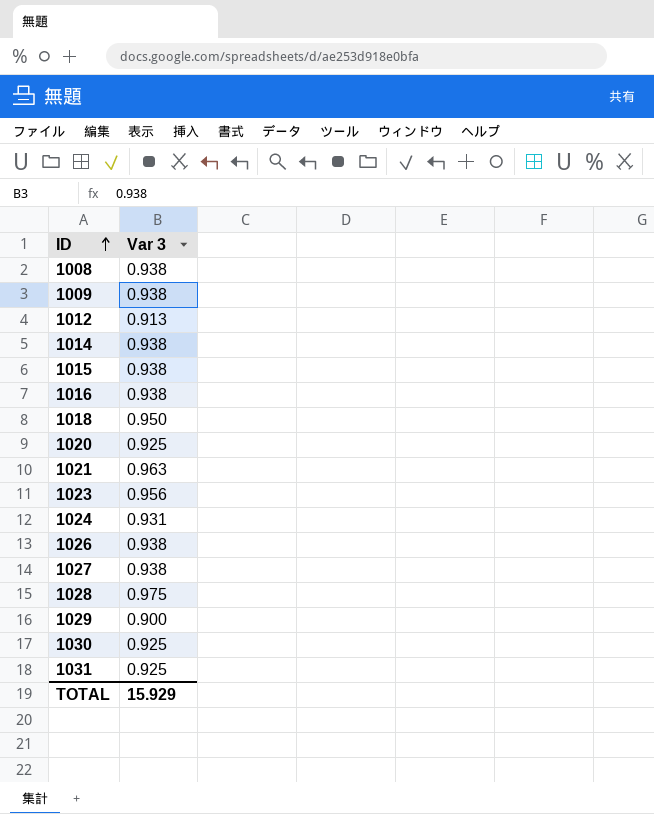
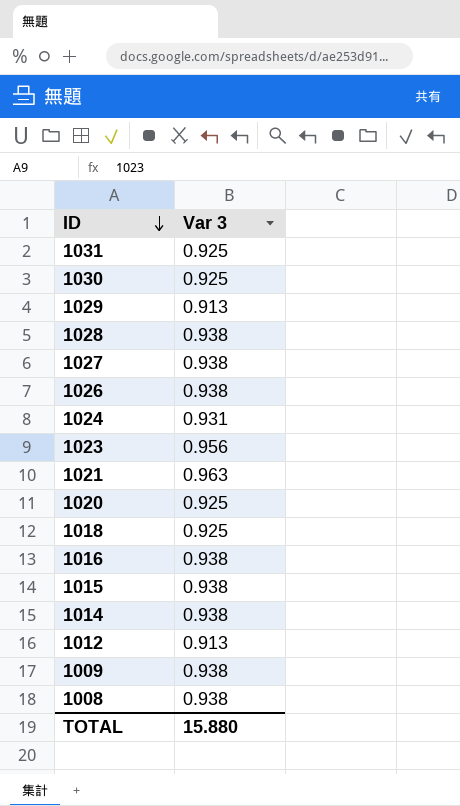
row order: ID ascending -> ID descending
1029 | Var 3: 0.900 -> 0.913
1028 | Var 3: 0.975 -> 0.938
1018 | Var 3: 0.950 -> 0.925
TOTAL | Var 3: 15.929 -> 15.880

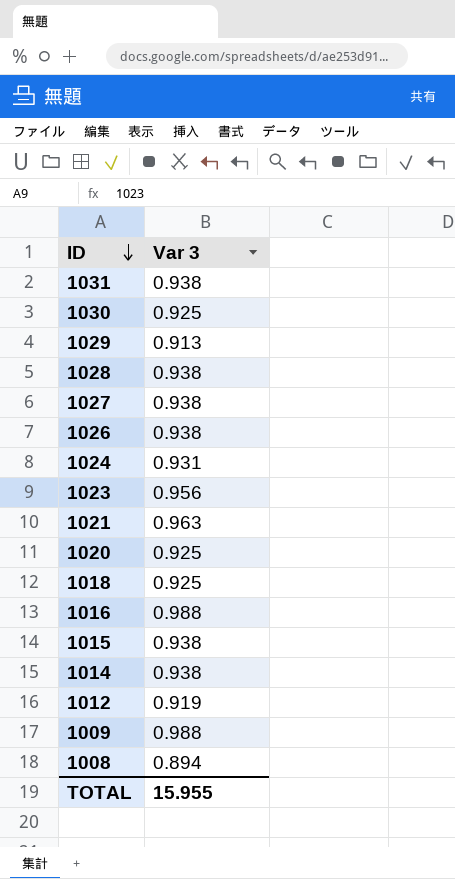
1031 | Var 3: 0.925 -> 0.938
1016 | Var 3: 0.938 -> 0.988
1012 | Var 3: 0.913 -> 0.919
1009 | Var 3: 0.938 -> 0.988
1008 | Var 3: 0.938 -> 0.894
TOTAL | Var 3: 15.880 -> 15.955

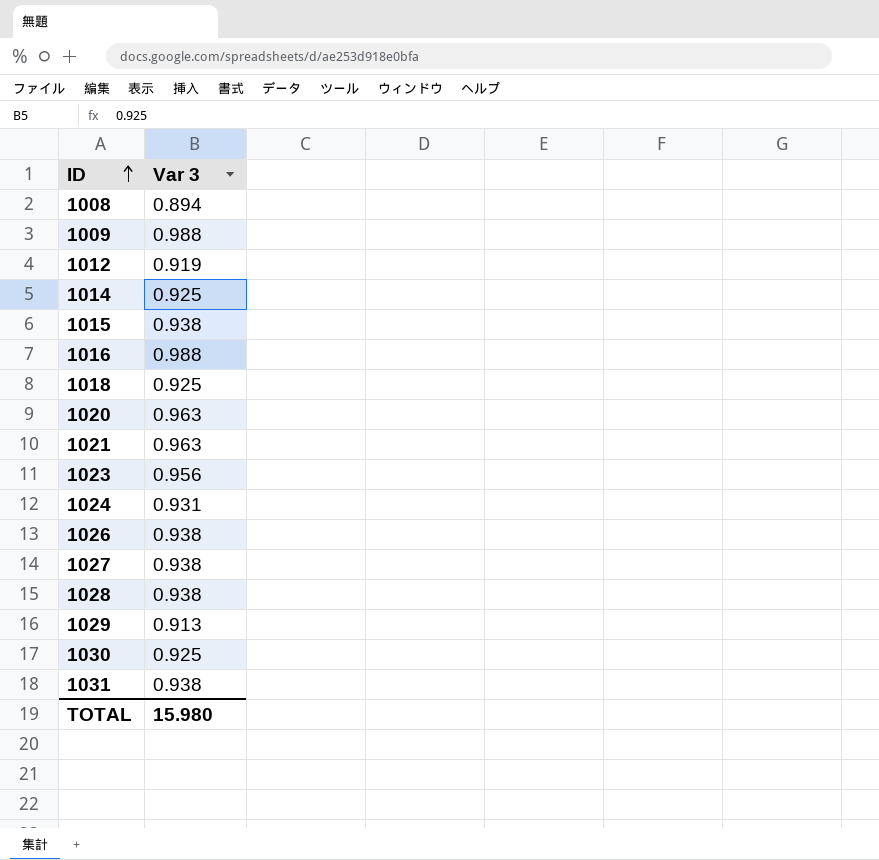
row order: ID descending -> ID ascending
1014 | Var 3: 0.938 -> 0.925
1020 | Var 3: 0.925 -> 0.963
TOTAL | Var 3: 15.955 -> 15.980

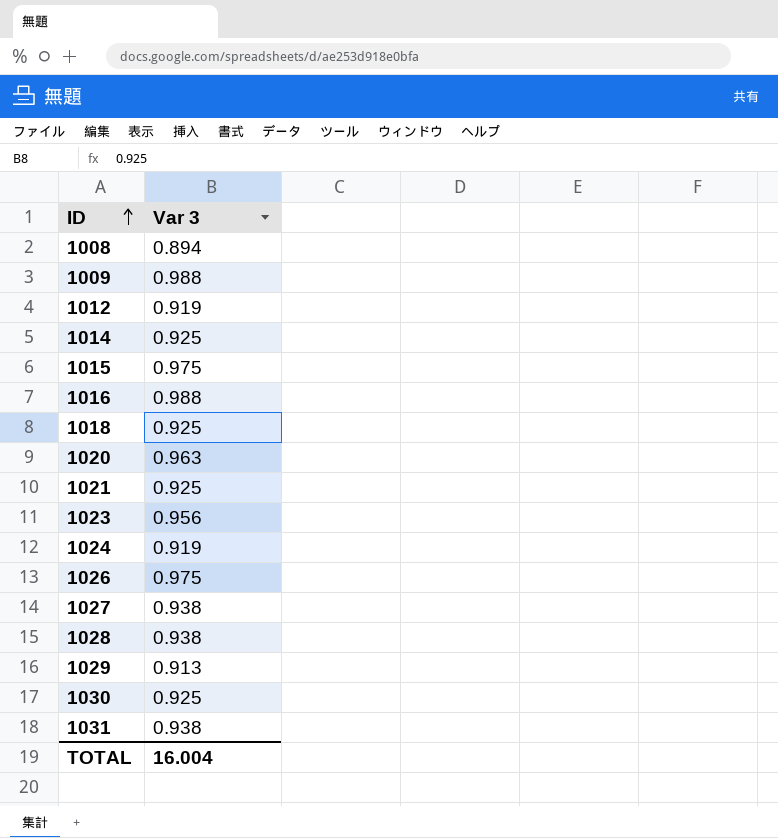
1015 | Var 3: 0.938 -> 0.975
1021 | Var 3: 0.963 -> 0.925
1024 | Var 3: 0.931 -> 0.919
1026 | Var 3: 0.938 -> 0.975
TOTAL | Var 3: 15.980 -> 16.004

